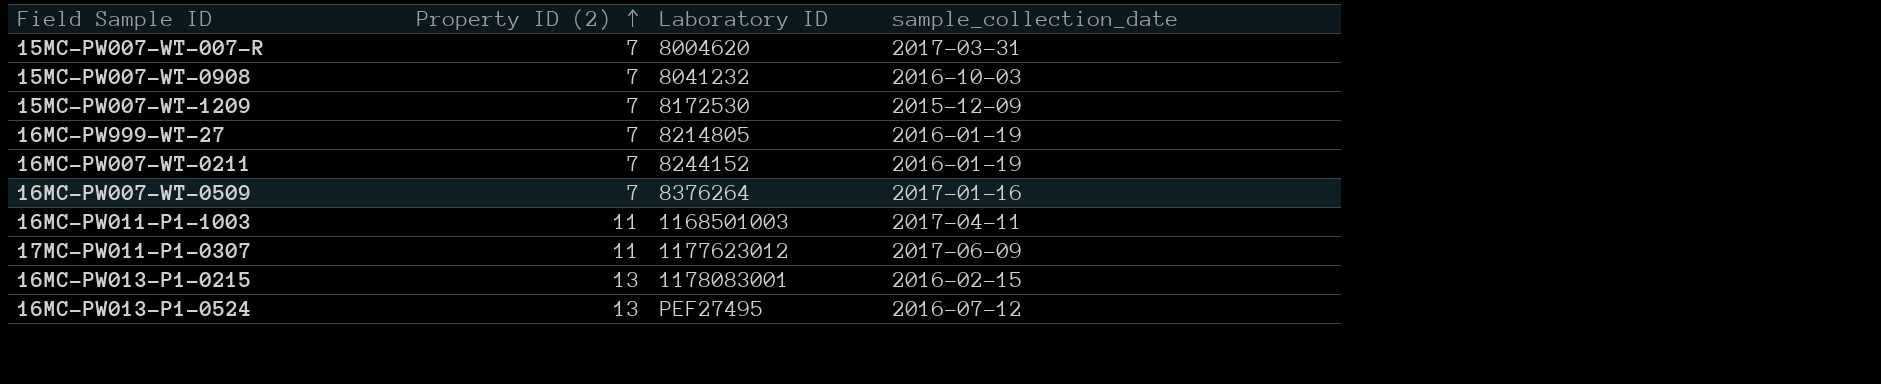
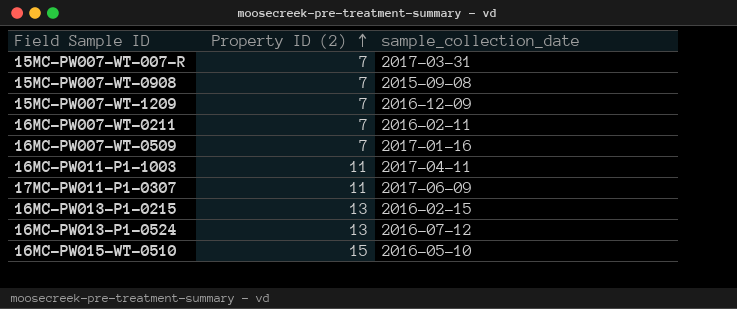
column Laboratory ID | position: 3 -> none
row 16MC-PW999-WT-27: 7 | 8214805 | 2016-01-19 -> none
15MC-PW007-WT-0908 | sample_collection_date: 2016-10-03 -> 2015-09-08
15MC-PW007-WT-1209 | sample_collection_date: 2015-12-09 -> 2016-12-09
16MC-PW007-WT-0211 | sample_collection_date: 2016-01-19 -> 2016-02-11
row 16MC-PW015-WT-0510: none -> 15 | 2016-05-10

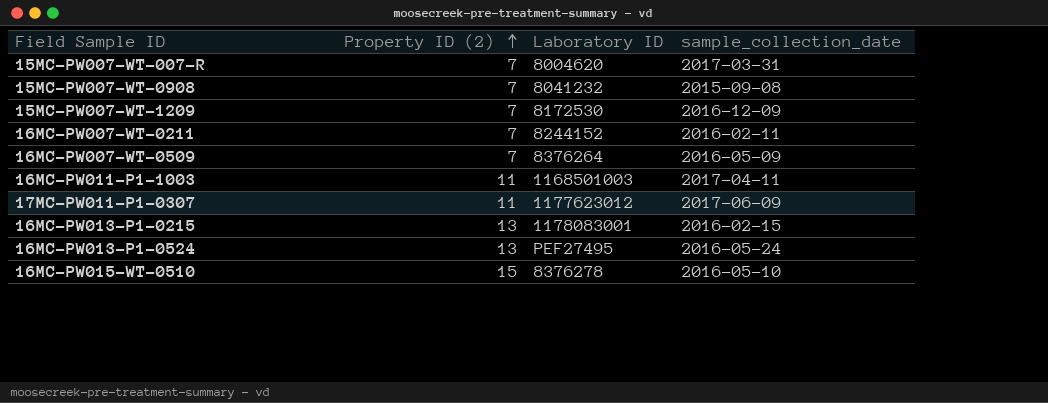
column Laboratory ID | position: none -> 3
16MC-PW007-WT-0509 | sample_collection_date: 2017-01-16 -> 2016-05-09
16MC-PW013-P1-0524 | sample_collection_date: 2016-07-12 -> 2016-05-24

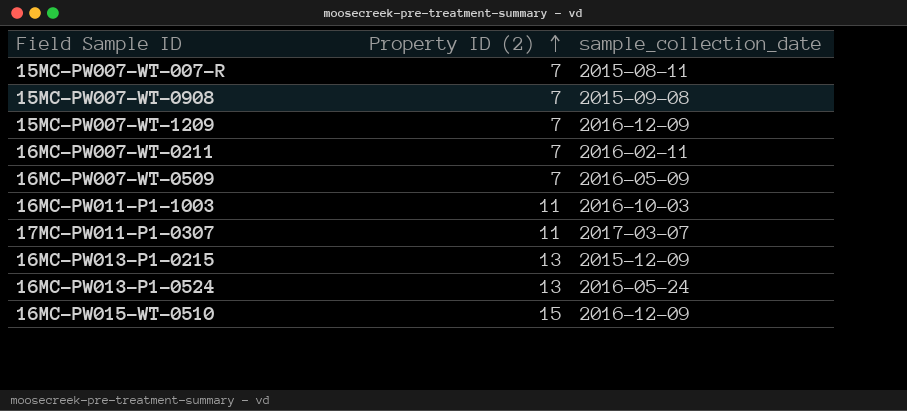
column Laboratory ID | position: 3 -> none
15MC-PW007-WT-007-R | sample_collection_date: 2017-03-31 -> 2015-08-11
16MC-PW011-P1-1003 | sample_collection_date: 2017-04-11 -> 2016-10-03
17MC-PW011-P1-0307 | sample_collection_date: 2017-06-09 -> 2017-03-07
16MC-PW013-P1-0215 | sample_collection_date: 2016-02-15 -> 2015-12-09
16MC-PW015-WT-0510 | sample_collection_date: 2016-05-10 -> 2016-12-09

